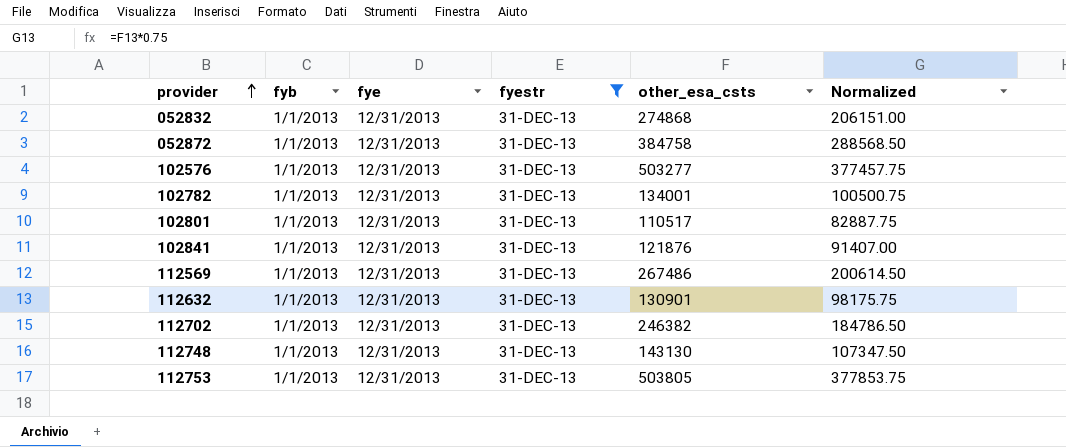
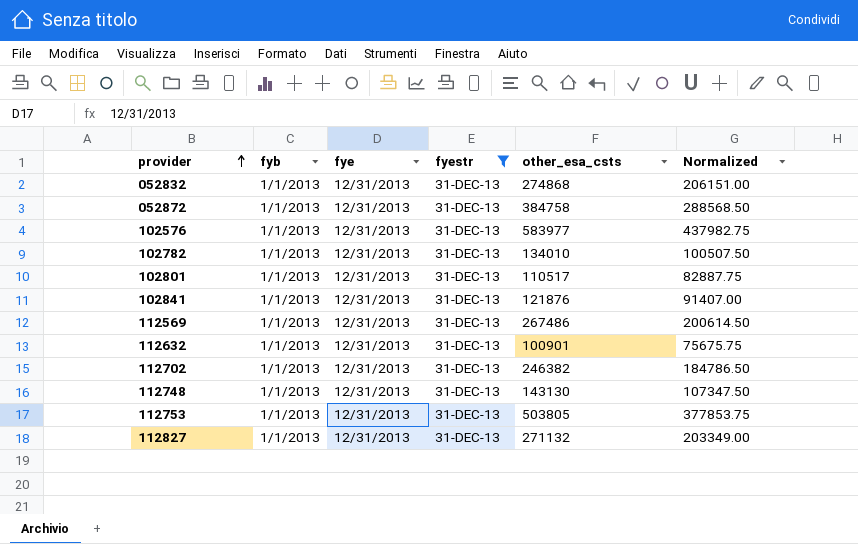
102576 | other_esa_csts: 503277 -> 583977
102576 | Normalized: 377457.75 -> 437982.75
102782 | other_esa_csts: 134001 -> 134010
102782 | Normalized: 100500.75 -> 100507.50
112632 | other_esa_csts: 130901 -> 100901
112632 | Normalized: 98175.75 -> 75675.75
row 112827: none -> 1/1/2013 | 12/31/2013 | 31-DEC-13 | 271132 | 203349.00

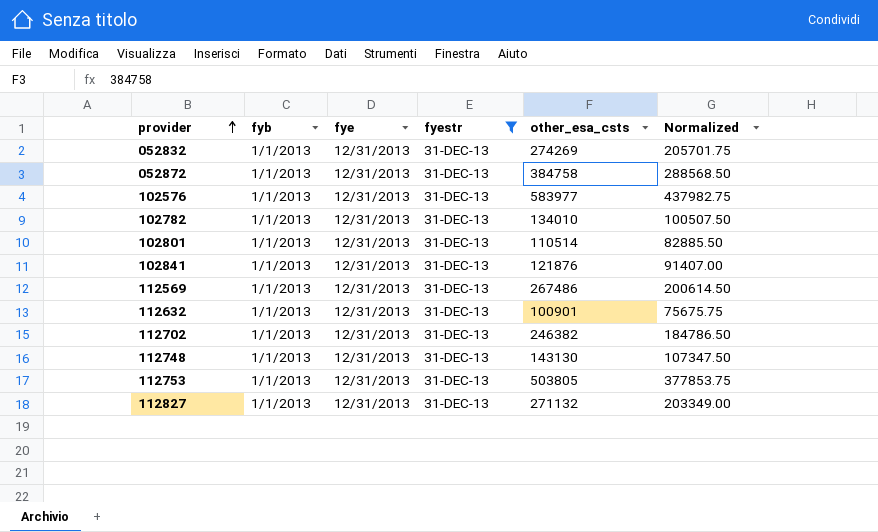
052832 | other_esa_csts: 274868 -> 274269
052832 | Normalized: 206151.00 -> 205701.75
102801 | other_esa_csts: 110517 -> 110514
102801 | Normalized: 82887.75 -> 82885.50

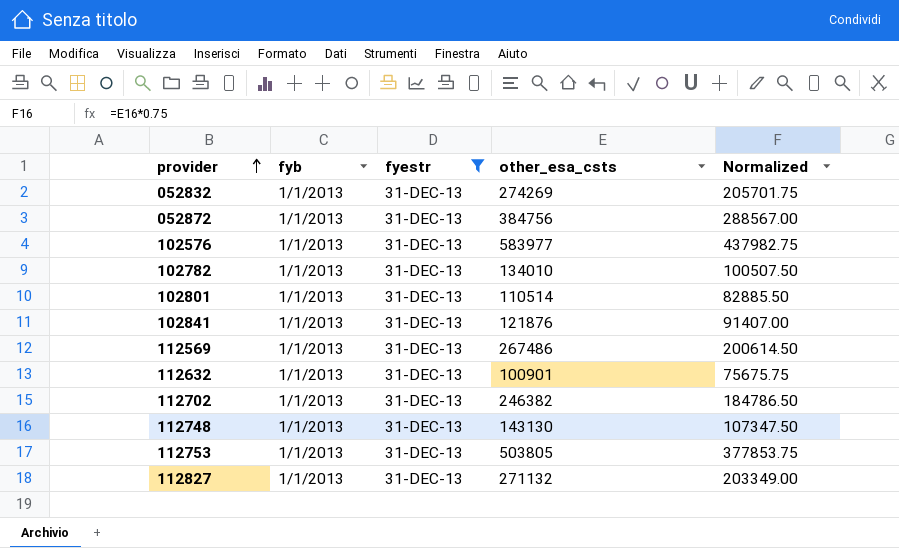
column fye | position: 3 -> none
052872 | other_esa_csts: 384758 -> 384756
052872 | Normalized: 288568.50 -> 288567.00

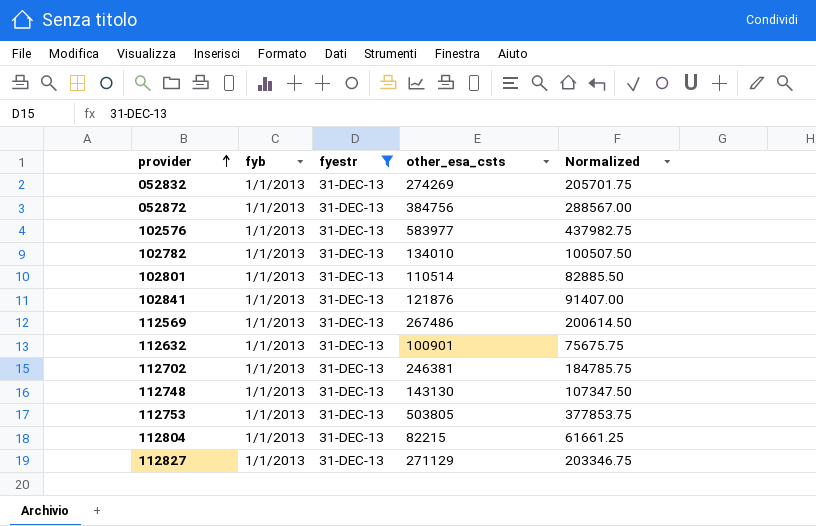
112702 | other_esa_csts: 246382 -> 246381
112702 | Normalized: 184786.50 -> 184785.75
row 112804: none -> 1/1/2013 | 31-DEC-13 | 82215 | 61661.25
112827 | other_esa_csts: 271132 -> 271129
112827 | Normalized: 203349.00 -> 203346.75

